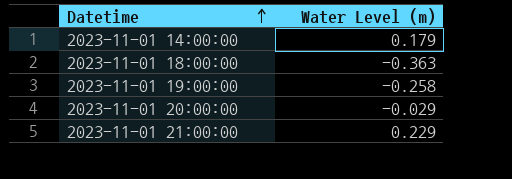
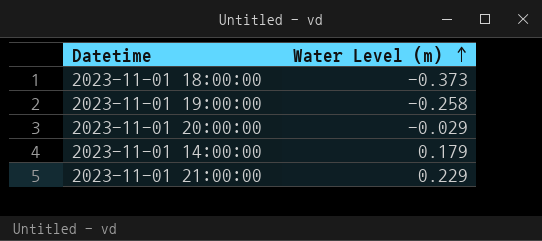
row order: Datetime ascending -> Water Level (m) ascending
2023-11-01 18:00:00 | Water Level (m): -0.363 -> -0.373

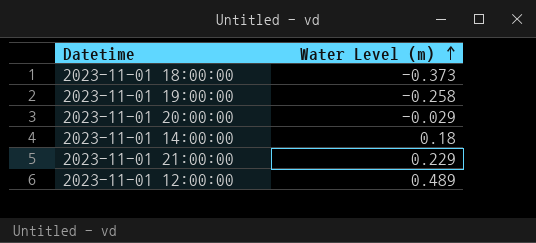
2023-11-01 14:00:00 | Water Level (m): 0.179 -> 0.18
row 2023-11-01 12:00:00: none -> 0.489

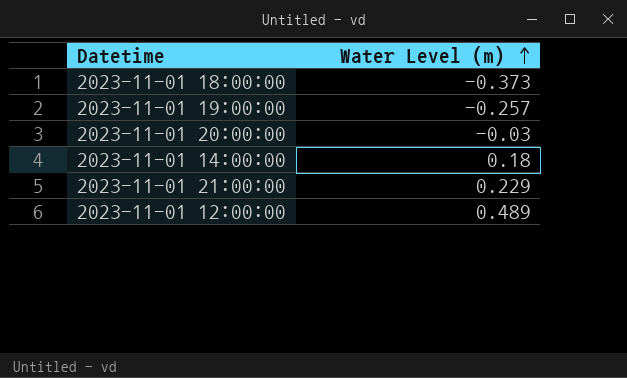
2023-11-01 19:00:00 | Water Level (m): -0.258 -> -0.257
2023-11-01 20:00:00 | Water Level (m): -0.029 -> -0.03

